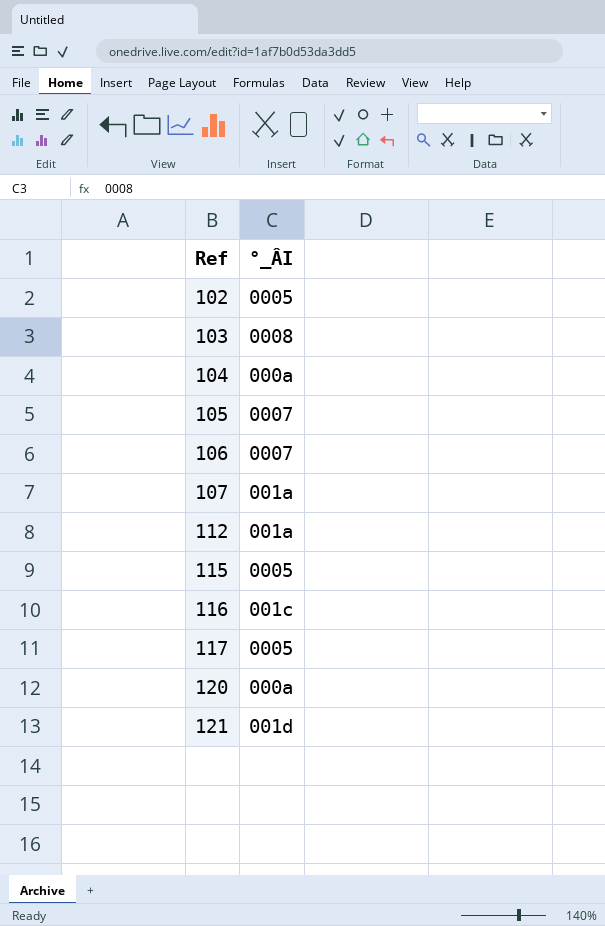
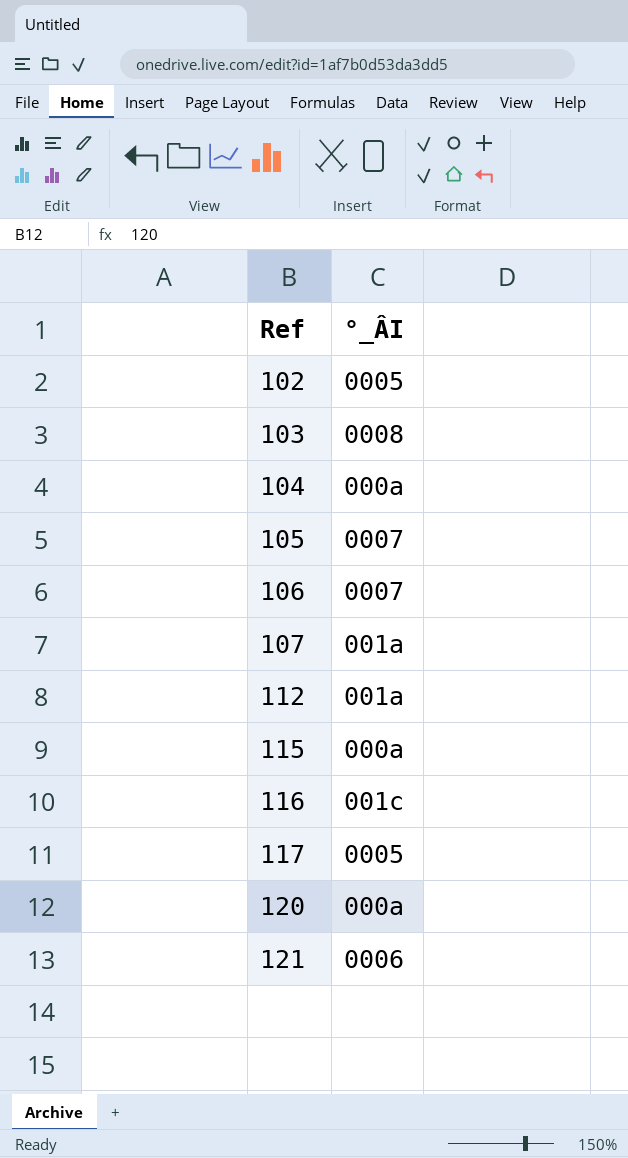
115 | °_ÂI: 0005 -> 000a
121 | °_ÂI: 001d -> 0006

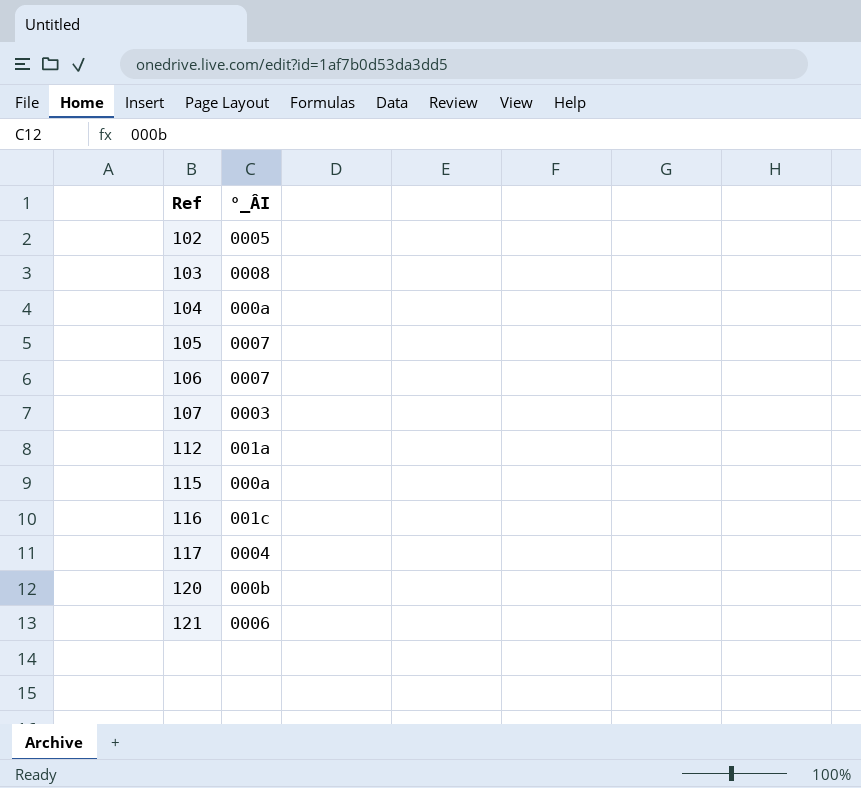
107 | °_ÂI: 001a -> 0003
117 | °_ÂI: 0005 -> 0004
120 | °_ÂI: 000a -> 000b

